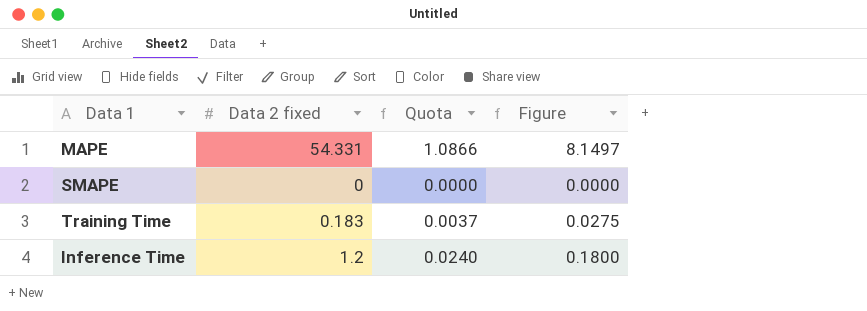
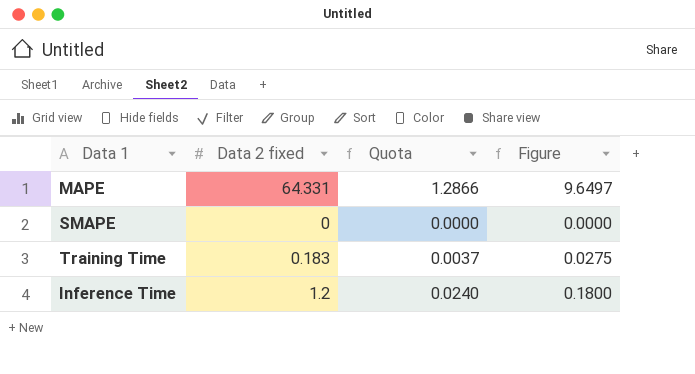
MAPE | Data 2 fixed: 54.331 -> 64.331
MAPE | Quota: 1.0866 -> 1.2866
MAPE | Figure: 8.1497 -> 9.6497

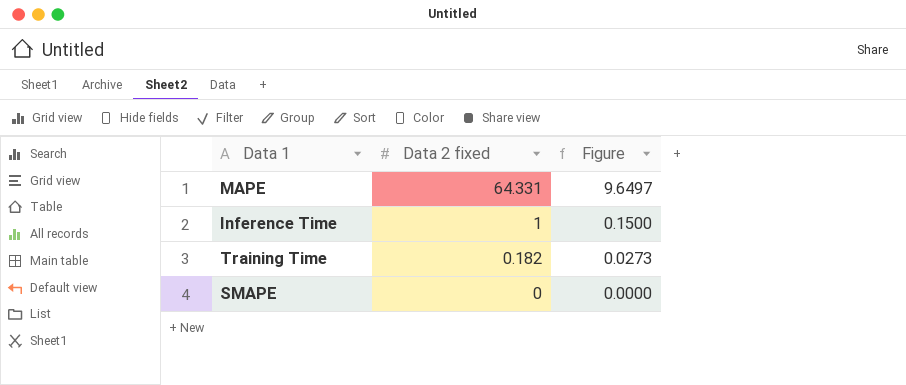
row order: none -> Data 2 fixed descending
column Quota | formula: [Data 2 fixed] * 0.02 -> none
Inference Time | Data 2 fixed: 1.2 -> 1
Inference Time | Figure: 0.1800 -> 0.1500
Training Time | Data 2 fixed: 0.183 -> 0.182
Training Time | Figure: 0.0275 -> 0.0273

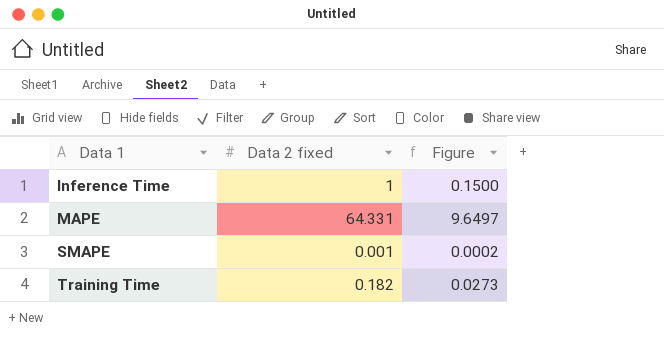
row order: Data 2 fixed descending -> Data 1 ascending
SMAPE | Data 2 fixed: 0 -> 0.001
SMAPE | Figure: 0.0000 -> 0.0002

